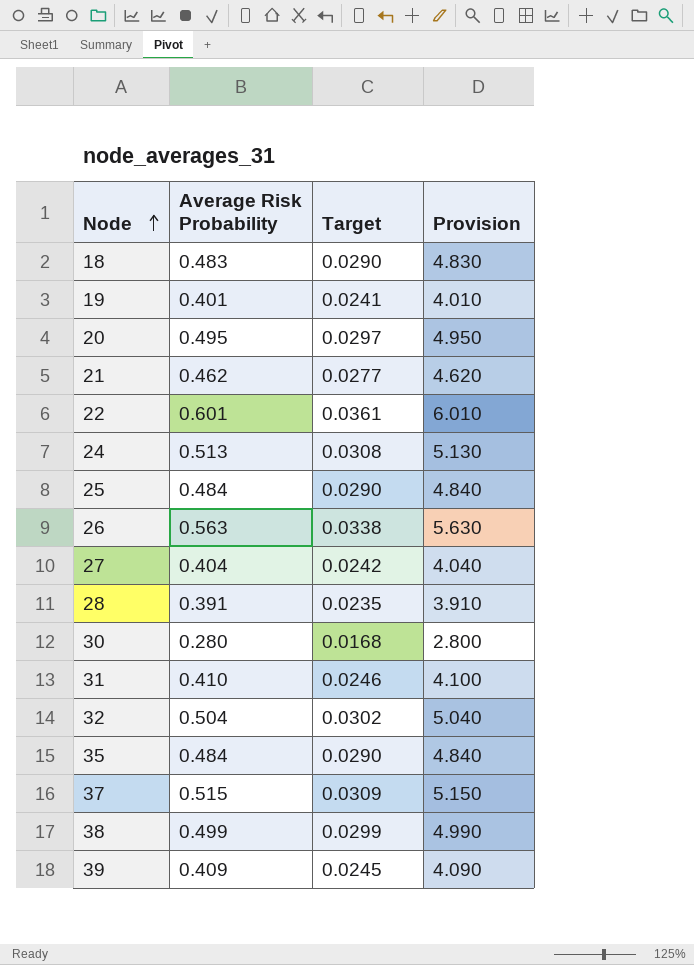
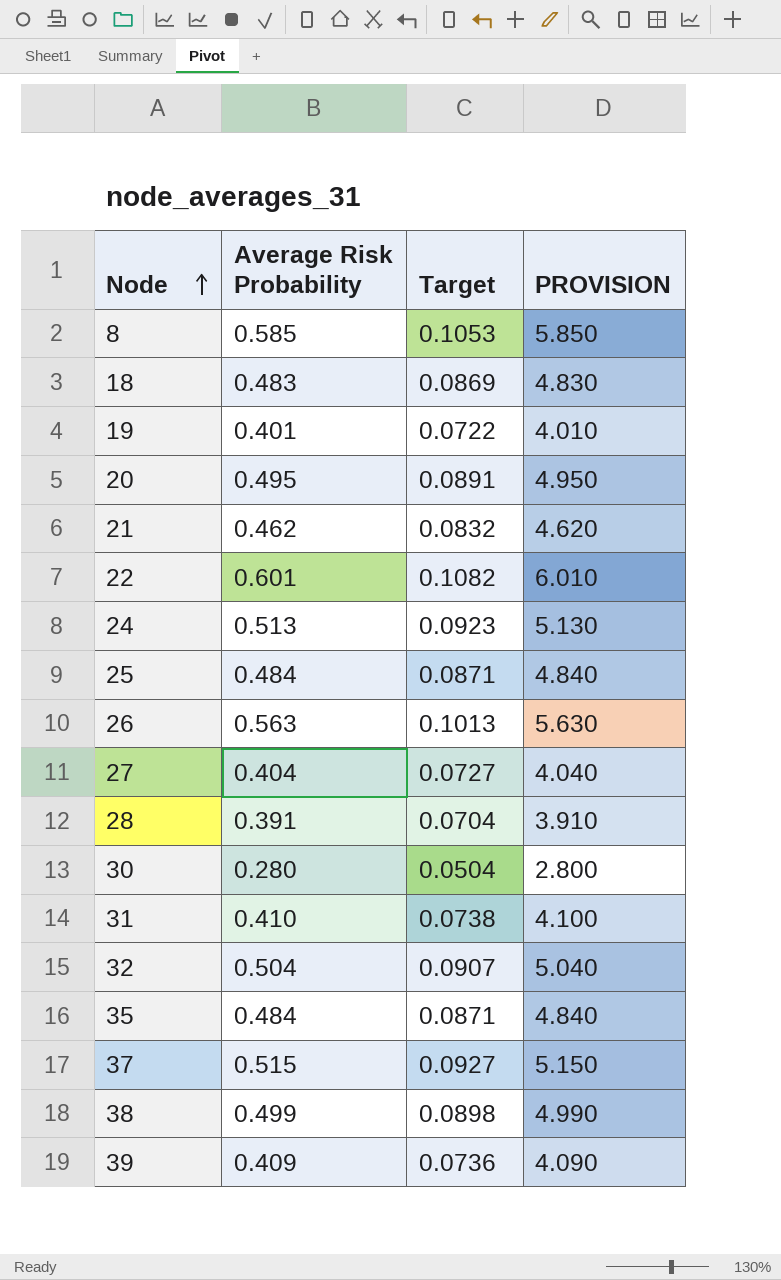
column Target | formula: [Average Risk Probability] * 0.06 -> [Average Risk Probability] * 0.18
column name: Provision -> PROVISION
row 8: none -> 0.585 | 0.1053 | 5.850

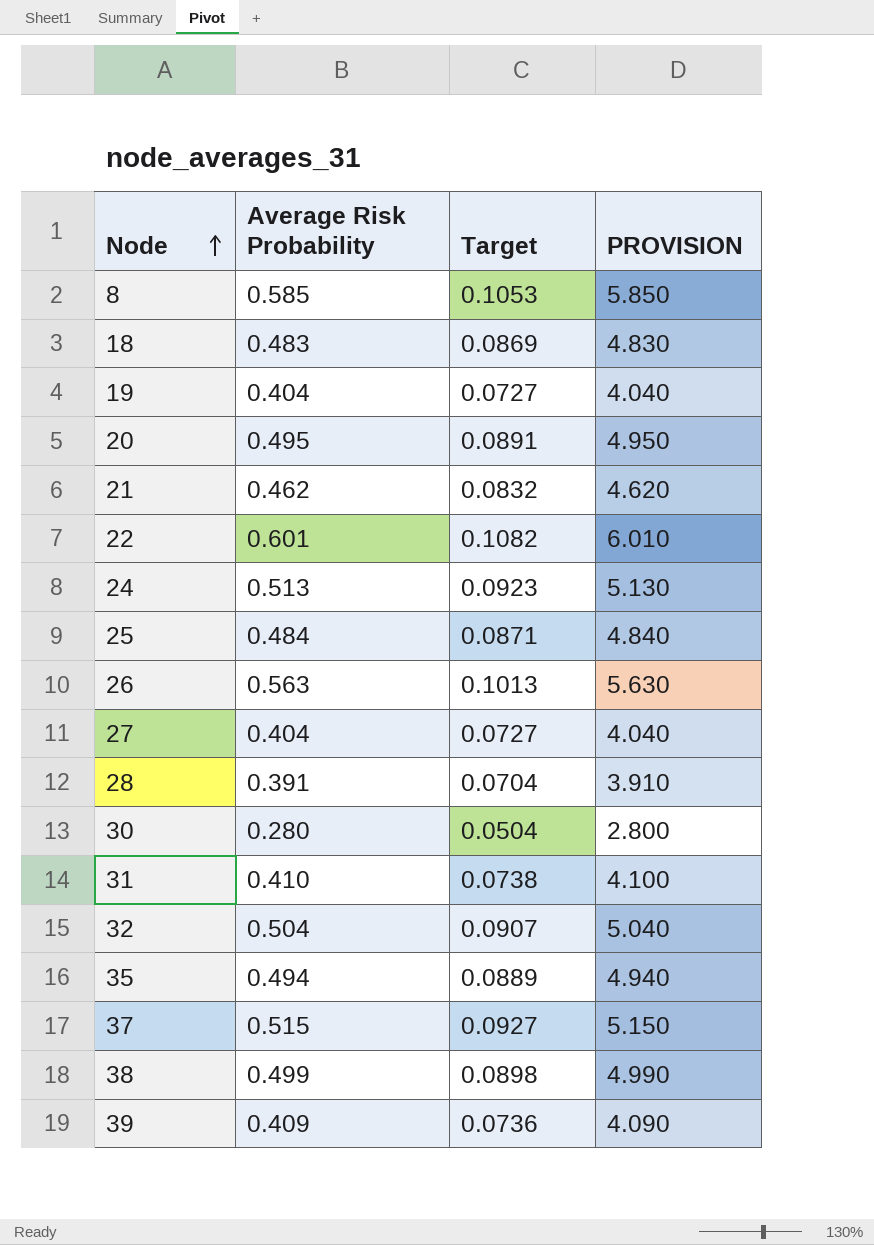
19 | Average Risk Probability: 0.401 -> 0.404
19 | Target: 0.0722 -> 0.0727
19 | PROVISION: 4.010 -> 4.040
35 | Average Risk Probability: 0.484 -> 0.494
35 | Target: 0.0871 -> 0.0889
35 | PROVISION: 4.840 -> 4.940

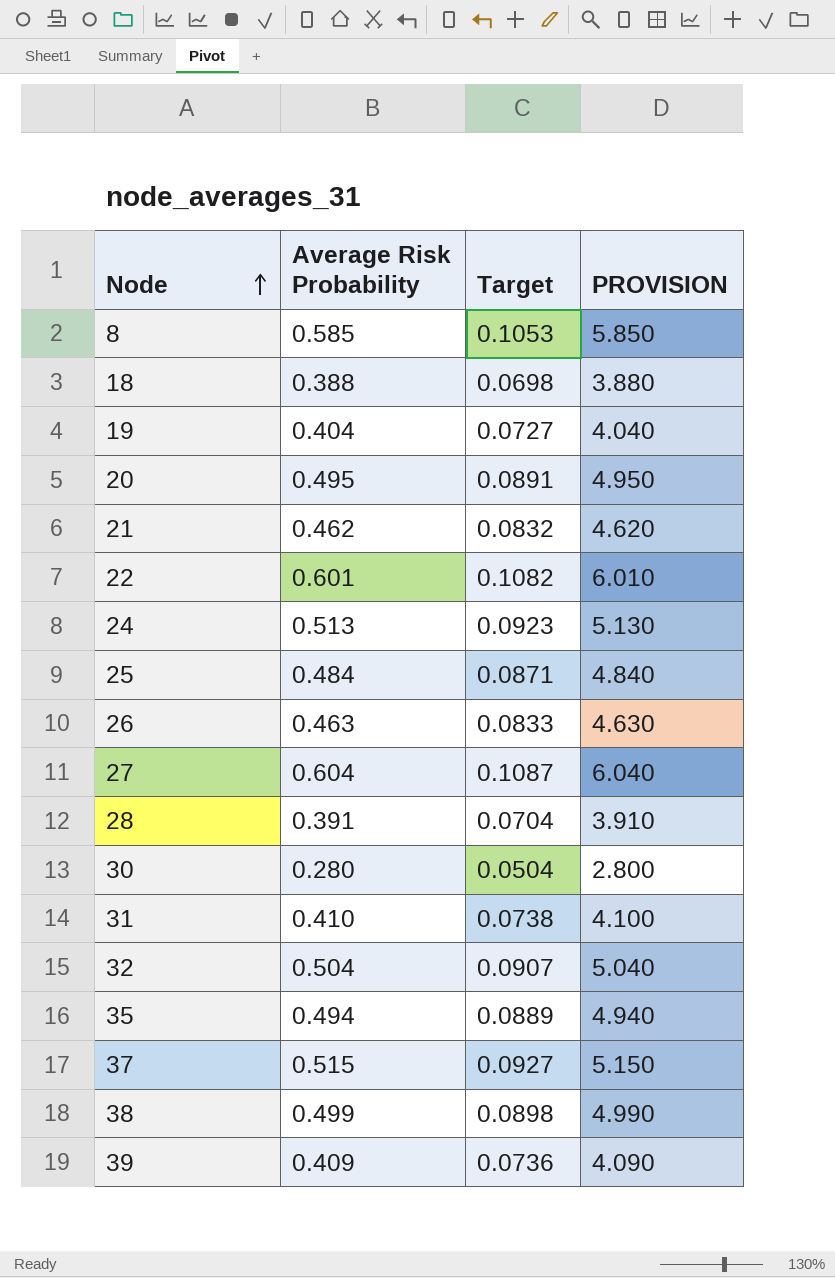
18 | Average Risk Probability: 0.483 -> 0.388
18 | Target: 0.0869 -> 0.0698
18 | PROVISION: 4.830 -> 3.880
26 | Average Risk Probability: 0.563 -> 0.463
26 | Target: 0.1013 -> 0.0833
26 | PROVISION: 5.630 -> 4.630
27 | Average Risk Probability: 0.404 -> 0.604
27 | Target: 0.0727 -> 0.1087
27 | PROVISION: 4.040 -> 6.040

